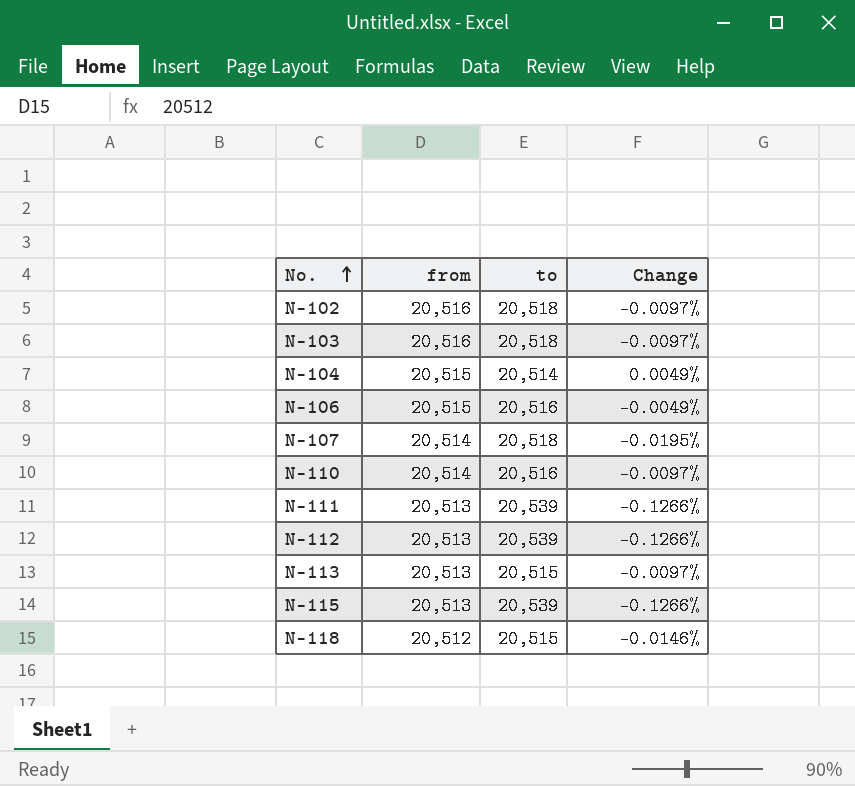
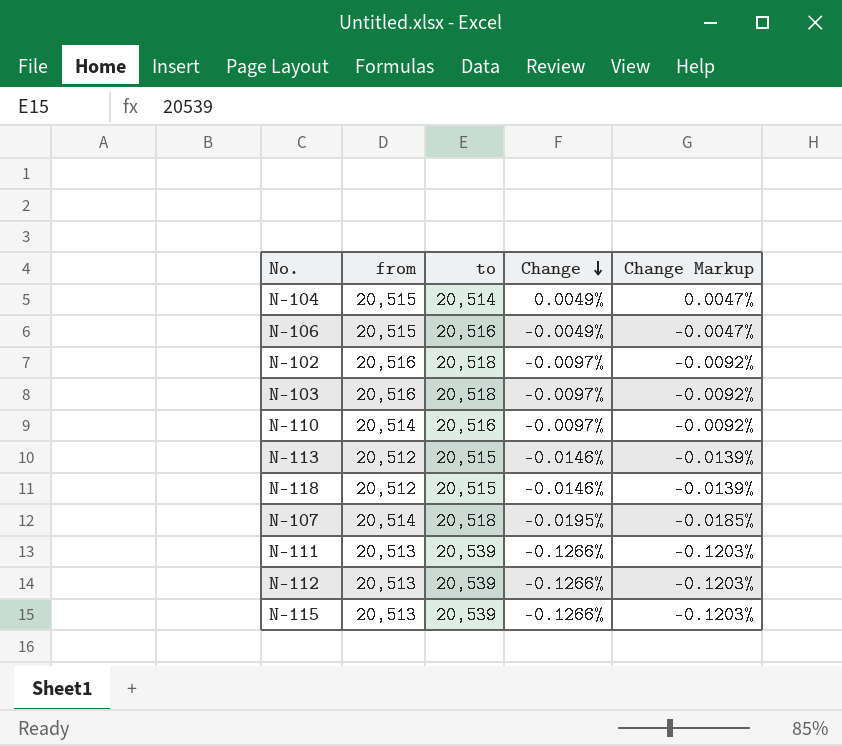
row order: No. ascending -> Change descending
column Change Markup | formula: none -> [Change] * 0.95
N-113 | from: 20,513 -> 20,512
N-113 | Change: -0.0097% -> -0.0146%

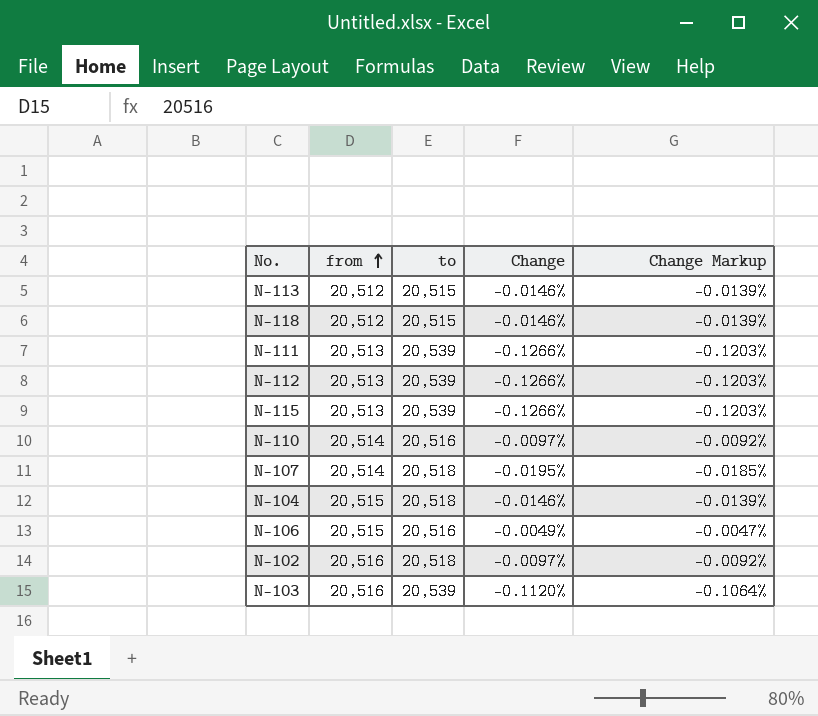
row order: Change descending -> from ascending
N-104 | to: 20,514 -> 20,518
N-104 | Change: 0.0049% -> -0.0146%
N-104 | Change Markup: 0.0047% -> -0.0139%
N-103 | to: 20,518 -> 20,539
N-103 | Change: -0.0097% -> -0.1120%
N-103 | Change Markup: -0.0092% -> -0.1064%

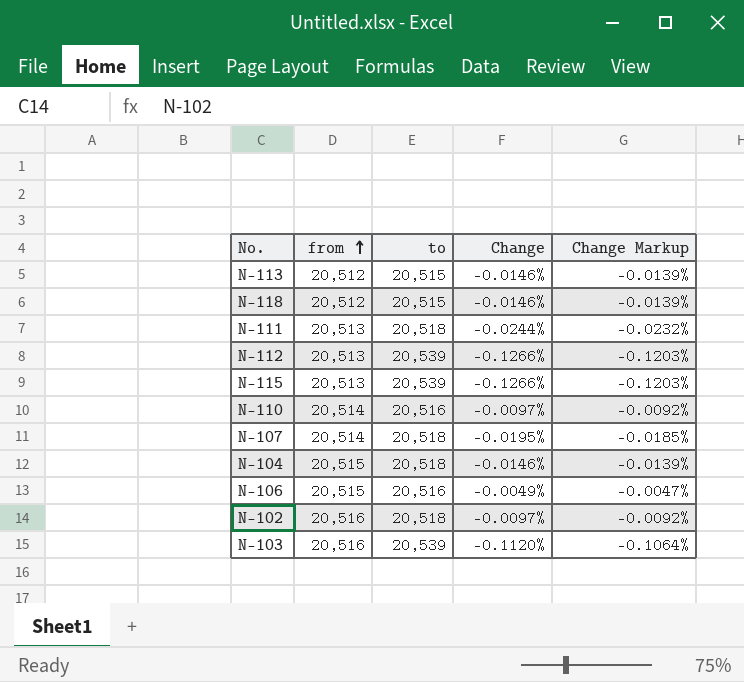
N-111 | to: 20,539 -> 20,518
N-111 | Change: -0.1266% -> -0.0244%
N-111 | Change Markup: -0.1203% -> -0.0232%

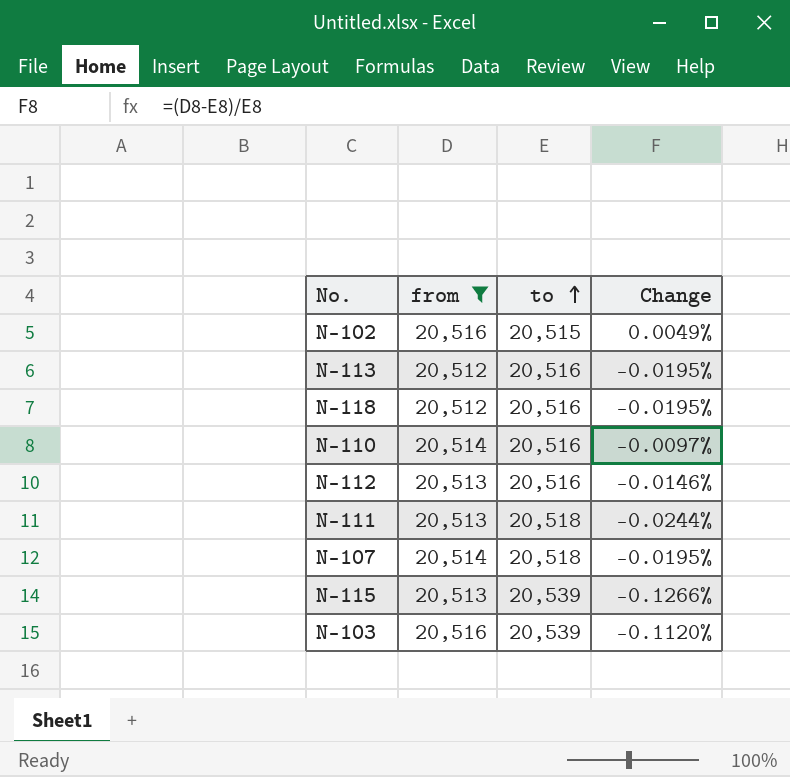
filter: none -> from != 20,515
row order: from ascending -> to ascending
column Change Markup | formula: [Change] * 0.95 -> none
N-102 | to: 20,518 -> 20,515
N-102 | Change: -0.0097% -> 0.0049%
N-113 | to: 20,515 -> 20,516
N-113 | Change: -0.0146% -> -0.0195%
N-118 | to: 20,515 -> 20,516
N-118 | Change: -0.0146% -> -0.0195%
N-112 | to: 20,539 -> 20,516
N-112 | Change: -0.1266% -> -0.0146%

